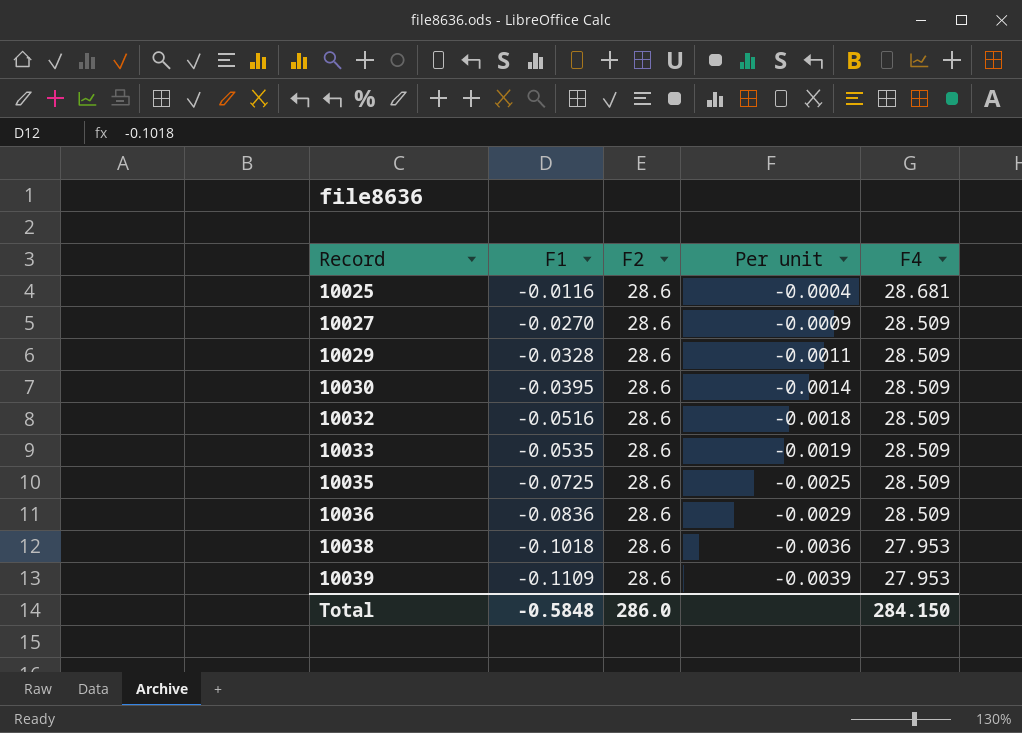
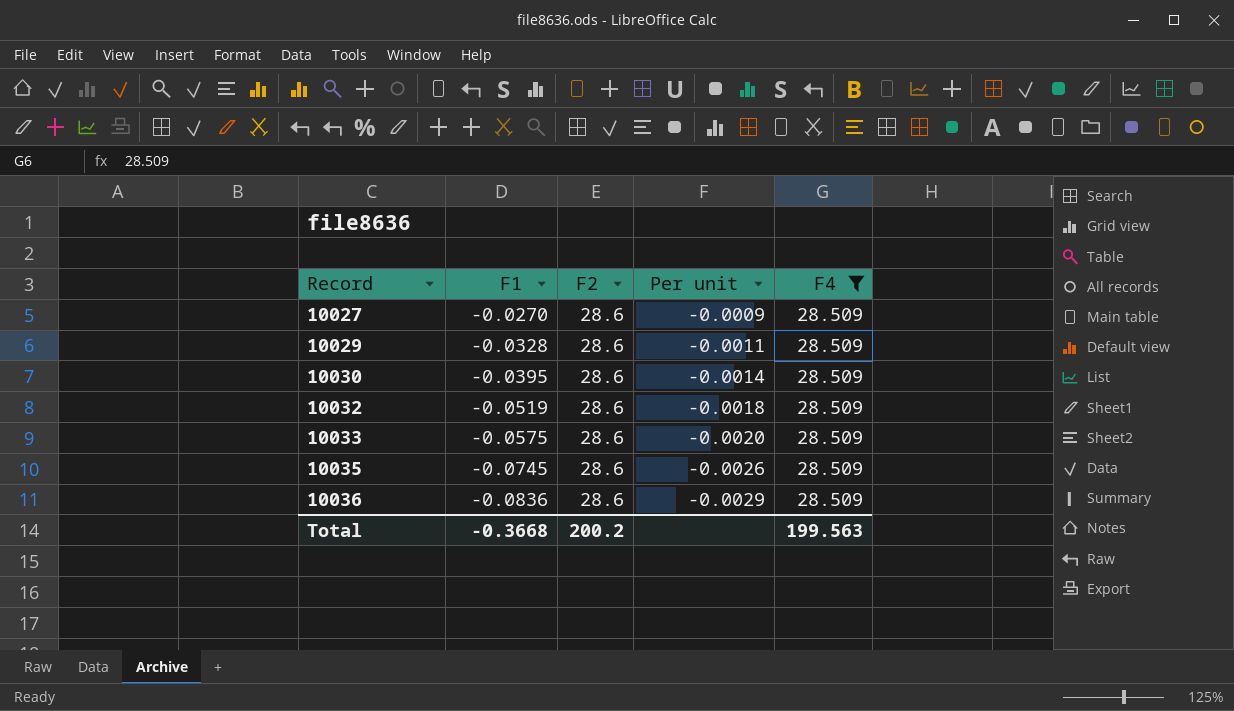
filter: none -> F4 = 28.509
10032 | F1: -0.0516 -> -0.0519
10033 | F1: -0.0535 -> -0.0575
10033 | Per unit: -0.0019 -> -0.0020
10035 | F1: -0.0725 -> -0.0745
10035 | Per unit: -0.0025 -> -0.0026
Total | F1: -0.5848 -> -0.3668
Total | F2: 286.0 -> 200.2
Total | F4: 284.150 -> 199.563

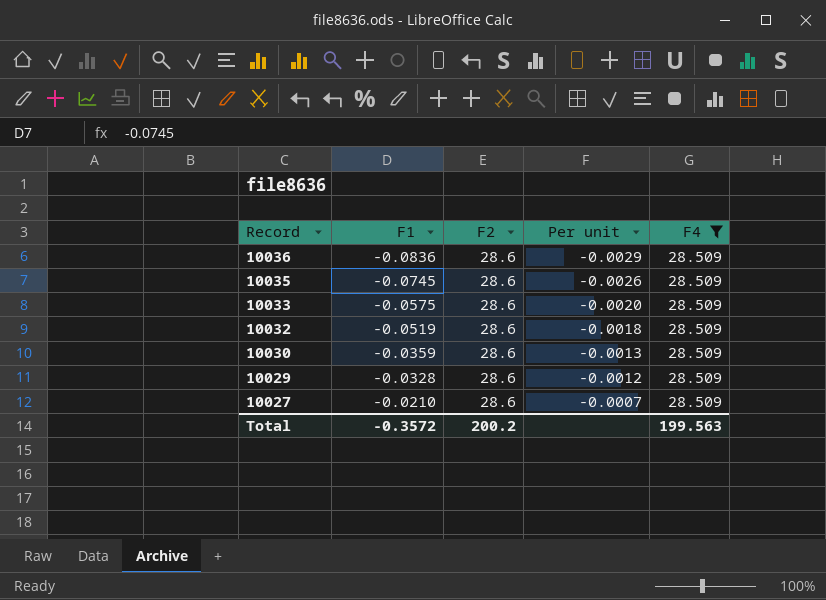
row order: Record ascending -> Record descending
column Per unit | formula: [F1] / [F2] -> [F1] / [F4]
10030 | F1: -0.0395 -> -0.0359
10027 | F1: -0.0270 -> -0.0210
Total | F1: -0.3668 -> -0.3572

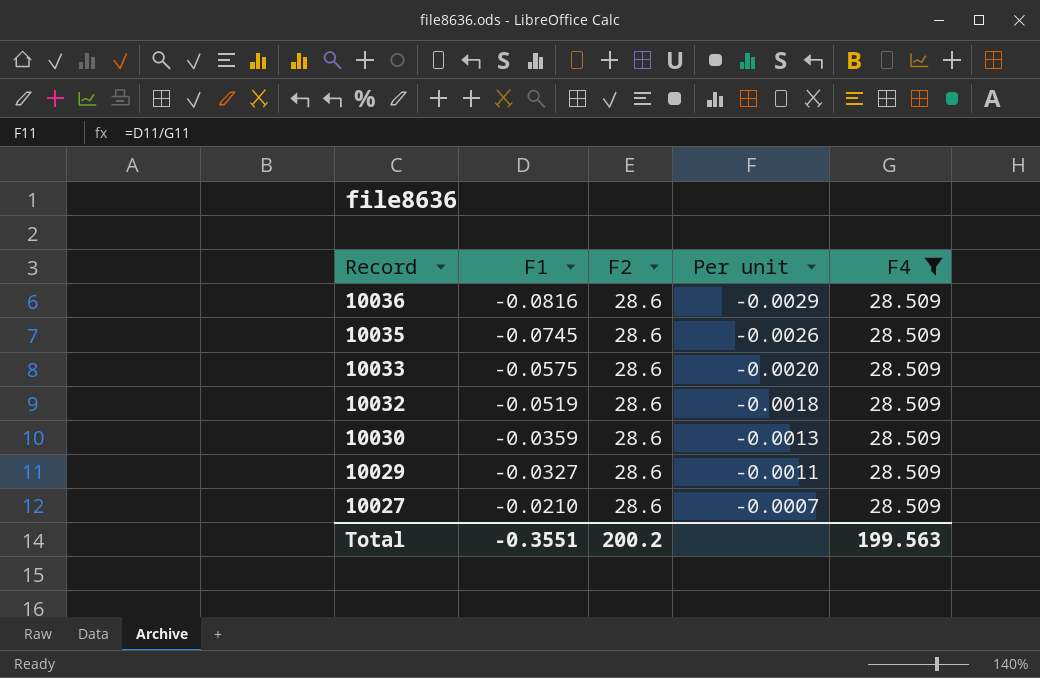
10036 | F1: -0.0836 -> -0.0816
10029 | F1: -0.0328 -> -0.0327
10029 | Per unit: -0.0012 -> -0.0011
Total | F1: -0.3572 -> -0.3551

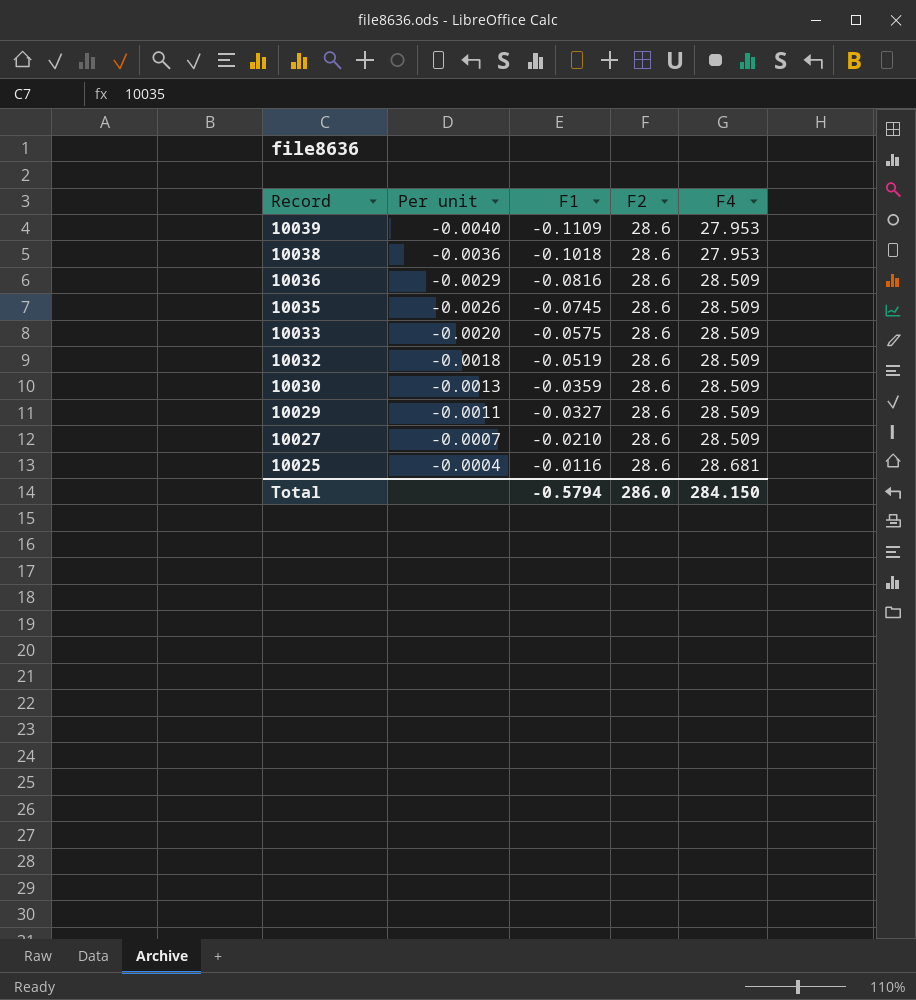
filter: F4 = 28.509 -> none
column Per unit | position: 4 -> 2
Total | F1: -0.3551 -> -0.5794
Total | F2: 200.2 -> 286.0
Total | F4: 199.563 -> 284.150

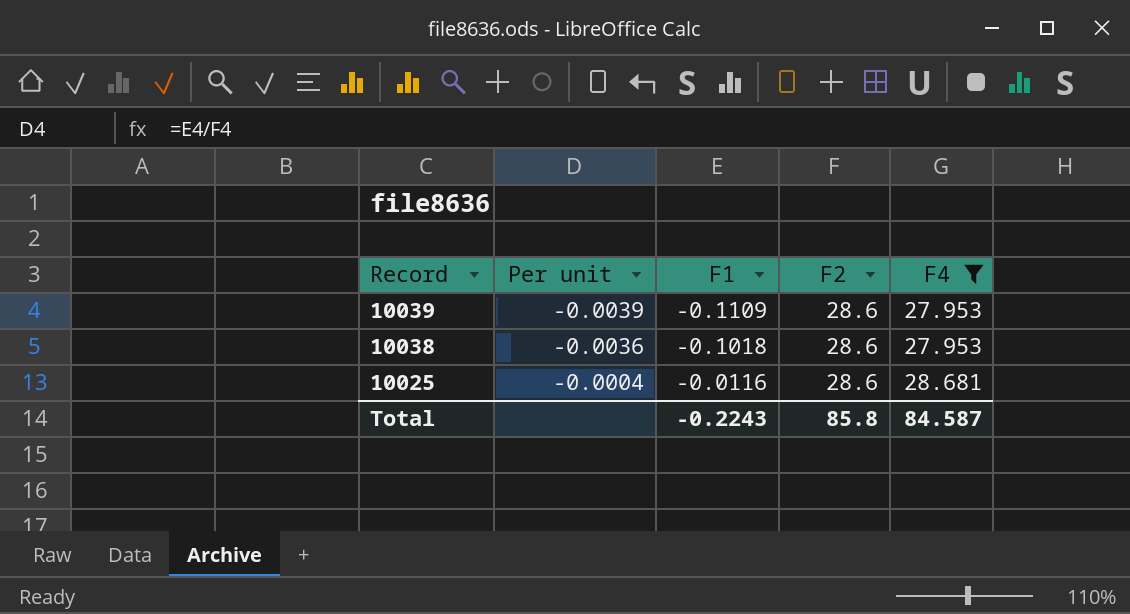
filter: none -> F4 != 28.509
column Per unit | formula: [F1] / [F4] -> [F1] / [F2]
Total | F1: -0.5794 -> -0.2243
Total | F2: 286.0 -> 85.8
Total | F4: 284.150 -> 84.587

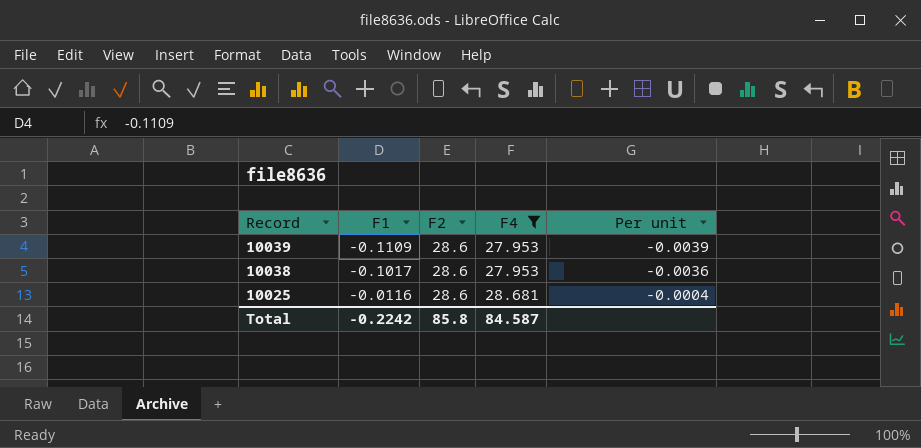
column Per unit | position: 2 -> 5
10038 | F1: -0.1018 -> -0.1017
Total | F1: -0.2243 -> -0.2242

